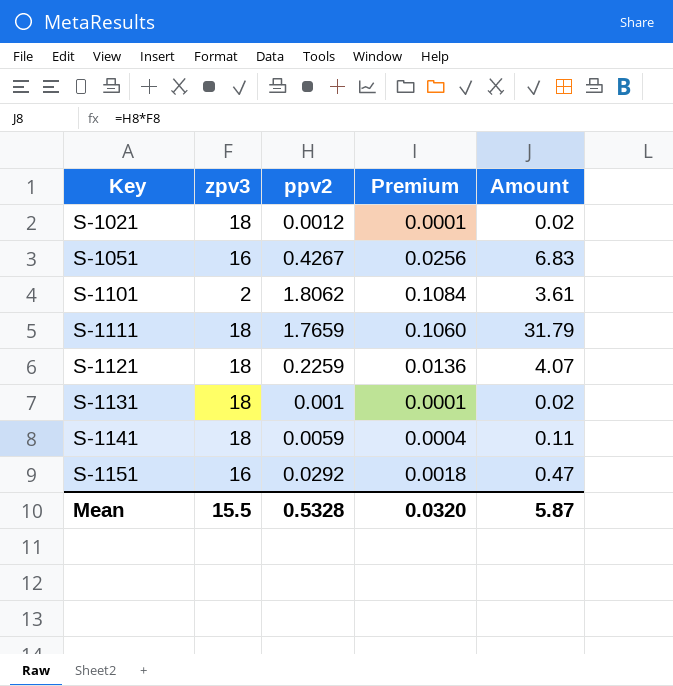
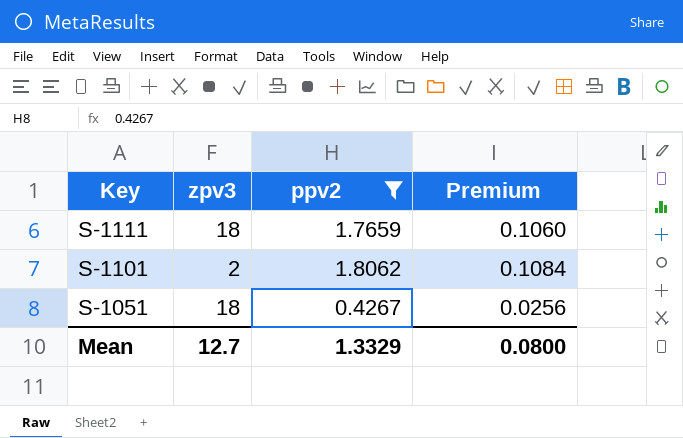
filter: none -> ppv2 >= 0.4267
row order: Key ascending -> Key descending
column Amount | formula: [zpv3] * [ppv2] -> none
S-1051 | zpv3: 16 -> 18
Mean | zpv3: 15.5 -> 12.7
Mean | ppv2: 0.5328 -> 1.3329
Mean | Premium: 0.0320 -> 0.0800

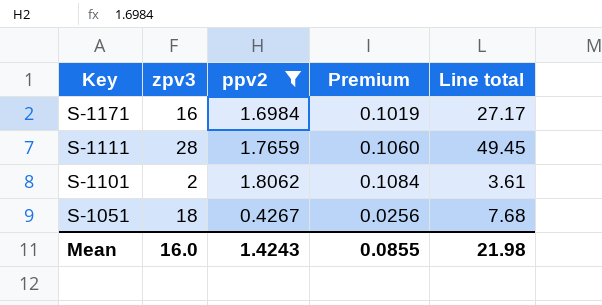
column Line total | formula: none -> [zpv3] * [ppv2]
row S-1171: none -> 16 | 1.6984 | 0.1019 | 27.17
S-1111 | zpv3: 18 -> 28
Mean | zpv3: 12.7 -> 16.0
Mean | ppv2: 1.3329 -> 1.4243
Mean | Premium: 0.0800 -> 0.0855

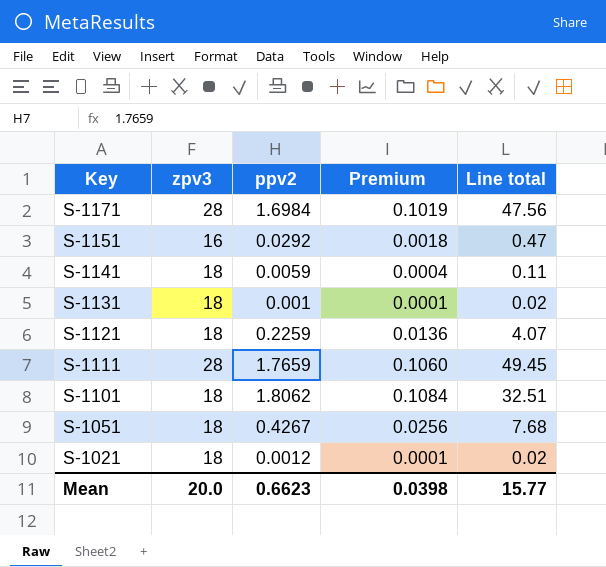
filter: ppv2 >= 0.4267 -> none
S-1171 | zpv3: 16 -> 28
S-1171 | Line total: 27.17 -> 47.56
S-1101 | zpv3: 2 -> 18
S-1101 | Line total: 3.61 -> 32.51
Mean | zpv3: 16.0 -> 20.0
Mean | ppv2: 1.4243 -> 0.6623
Mean | Premium: 0.0855 -> 0.0398
Mean | Line total: 21.98 -> 15.77

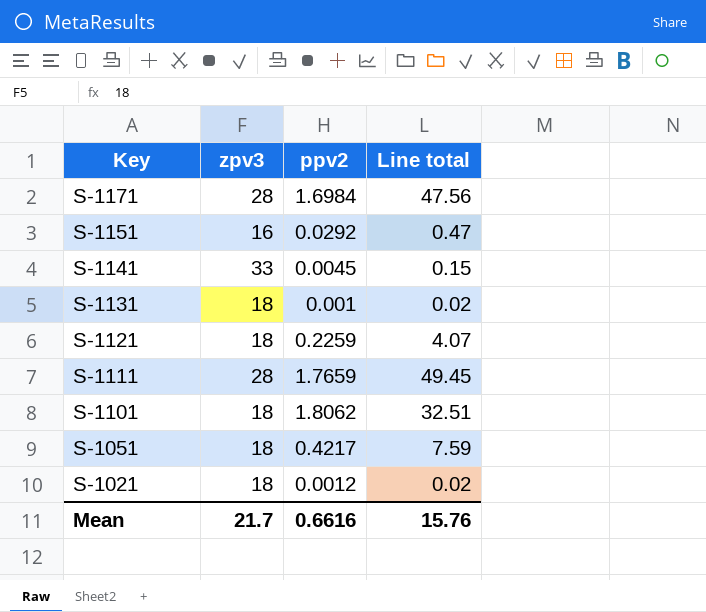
column Premium | formula: [ppv2] * 0.06 -> none
S-1141 | zpv3: 18 -> 33
S-1141 | ppv2: 0.0059 -> 0.0045
S-1141 | Line total: 0.11 -> 0.15
S-1051 | ppv2: 0.4267 -> 0.4217
S-1051 | Line total: 7.68 -> 7.59
Mean | zpv3: 20.0 -> 21.7
Mean | ppv2: 0.6623 -> 0.6616
Mean | Line total: 15.77 -> 15.76

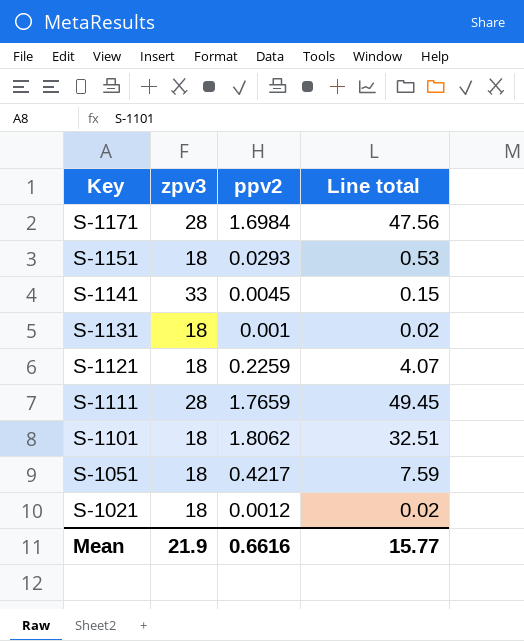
S-1151 | zpv3: 16 -> 18
S-1151 | ppv2: 0.0292 -> 0.0293
S-1151 | Line total: 0.47 -> 0.53
Mean | zpv3: 21.7 -> 21.9
Mean | Line total: 15.76 -> 15.77

